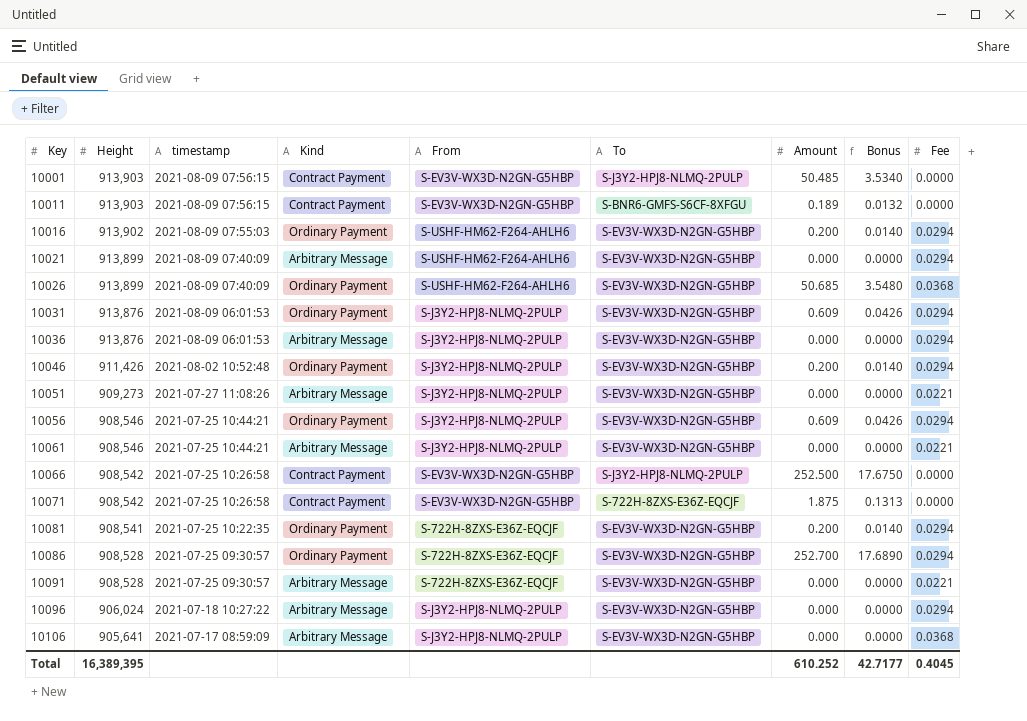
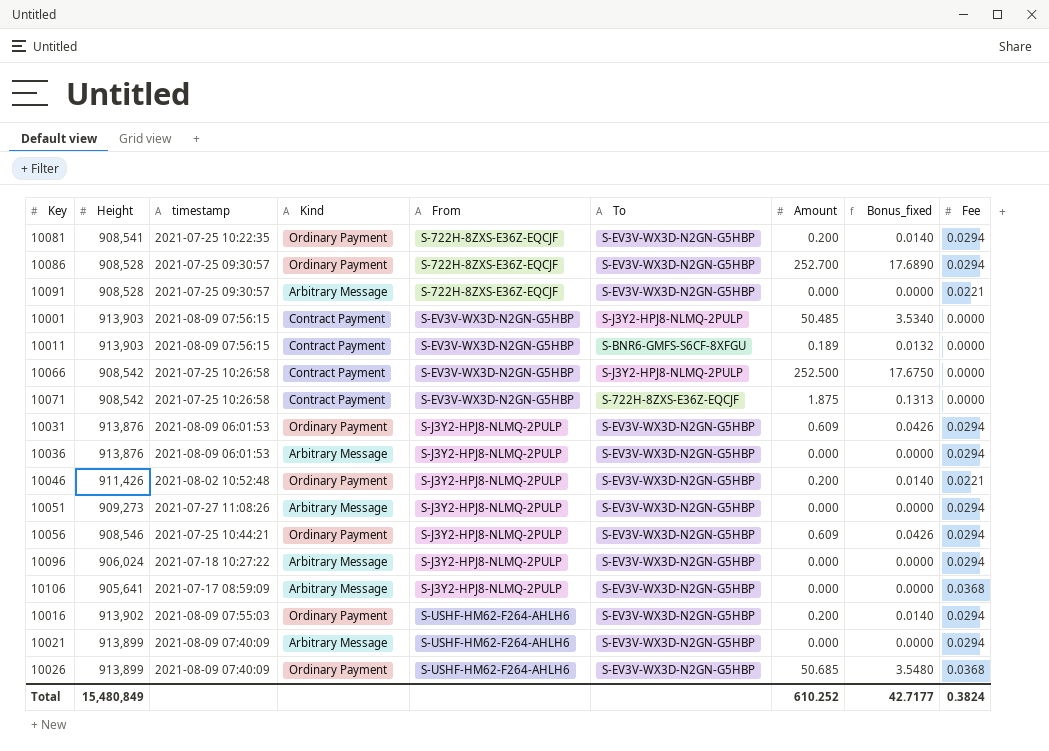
row order: Key ascending -> From ascending
column name: Bonus -> Bonus_fixed
row 10061: 908,546 | 2021-07-25 10:44:21 | Arbitrary Message | S-J3Y2-HPJ8-NLMQ-2PULP | S-EV3V-WX3D-N2GN-G5HBP | 0.000 | 0.0000 | 0.0221 -> none
10046 | Fee: 0.0294 -> 0.0221
10051 | Fee: 0.0221 -> 0.0294
Total | Height: 16,389,395 -> 15,480,849
Total | Fee: 0.4045 -> 0.3824

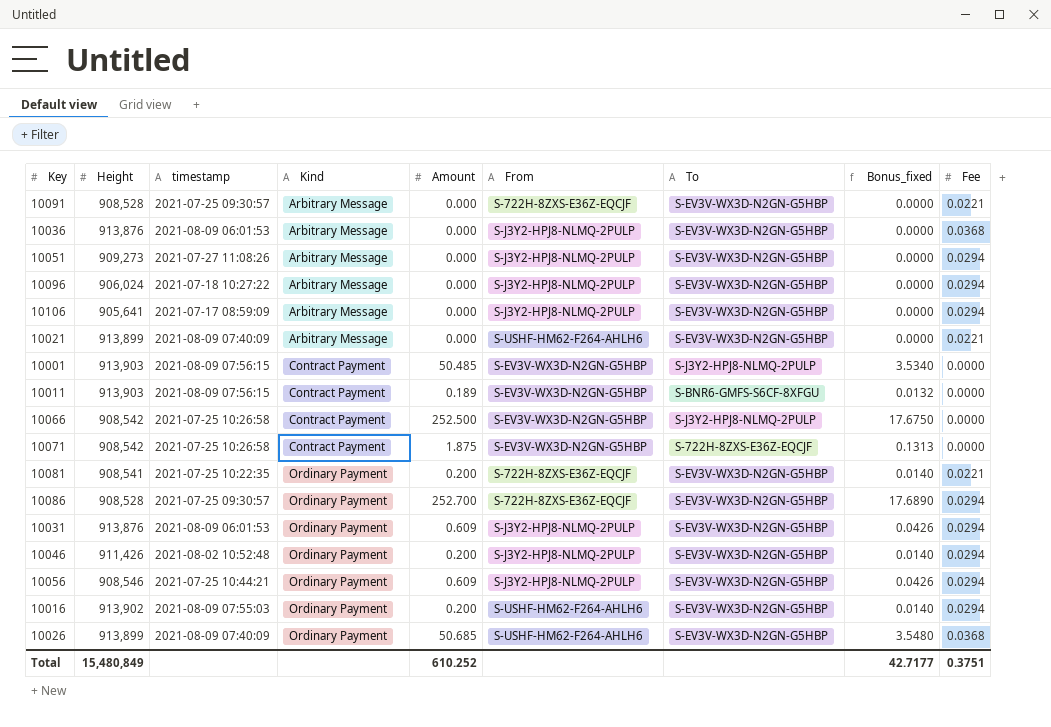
row order: From ascending -> Kind ascending
column Amount | position: 7 -> 5
10036 | Fee: 0.0294 -> 0.0368
10106 | Fee: 0.0368 -> 0.0294
10021 | Fee: 0.0294 -> 0.0221
10081 | Fee: 0.0294 -> 0.0221
10046 | Fee: 0.0221 -> 0.0294
Total | Fee: 0.3824 -> 0.3751

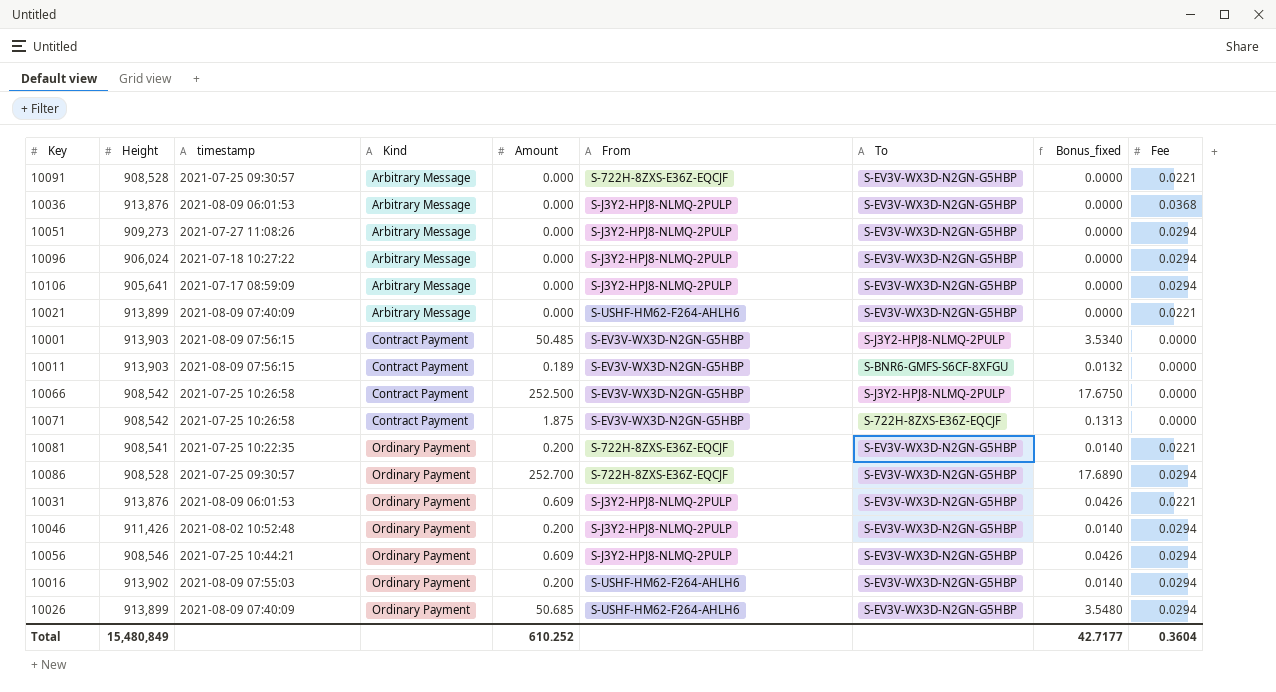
10031 | Fee: 0.0294 -> 0.0221
10026 | Fee: 0.0368 -> 0.0294
Total | Fee: 0.3751 -> 0.3604

